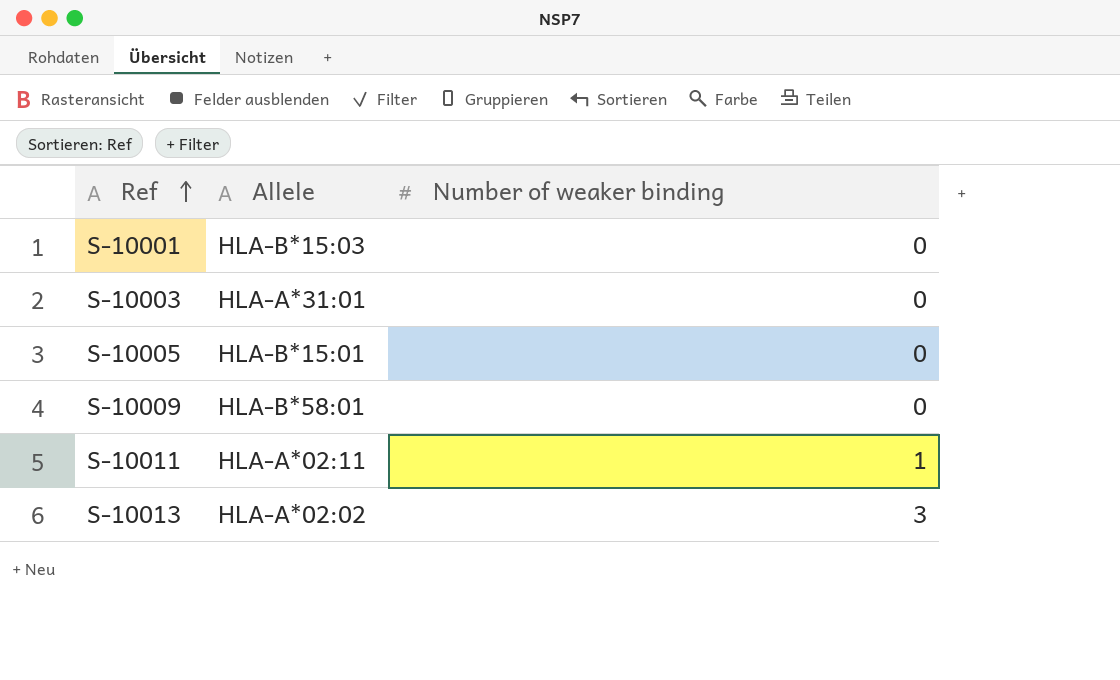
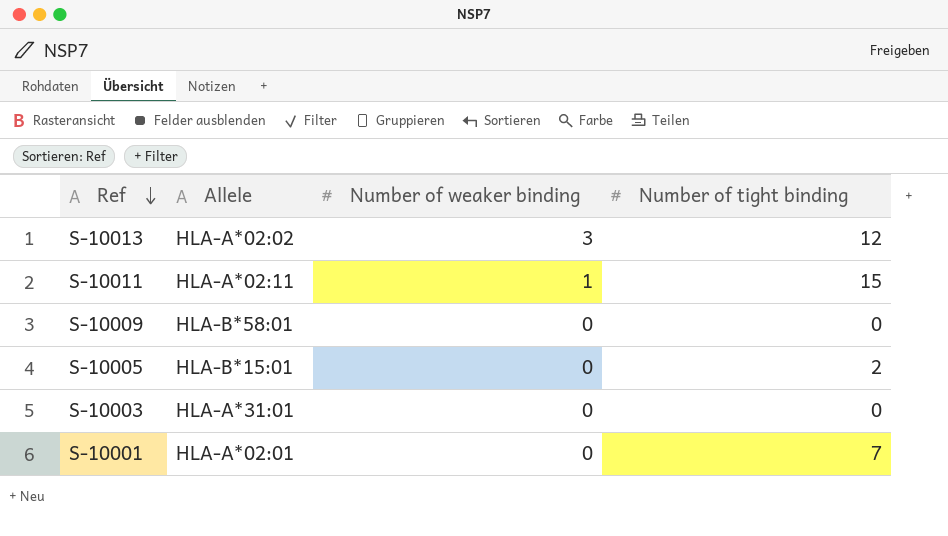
row order: Ref ascending -> Ref descending
column Number of tight binding | position: none -> 4
S-10001 | Allele: HLA-B*15:03 -> HLA-A*02:01

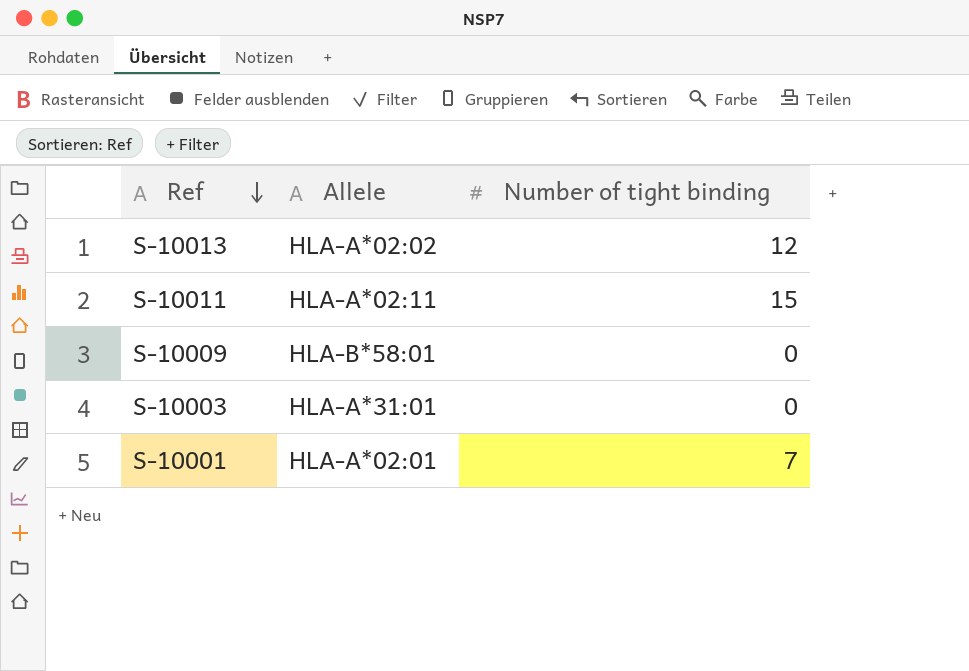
column Number of weaker binding | position: 3 -> none
row S-10005: HLA-B*15:01 | 0 | 2 -> none

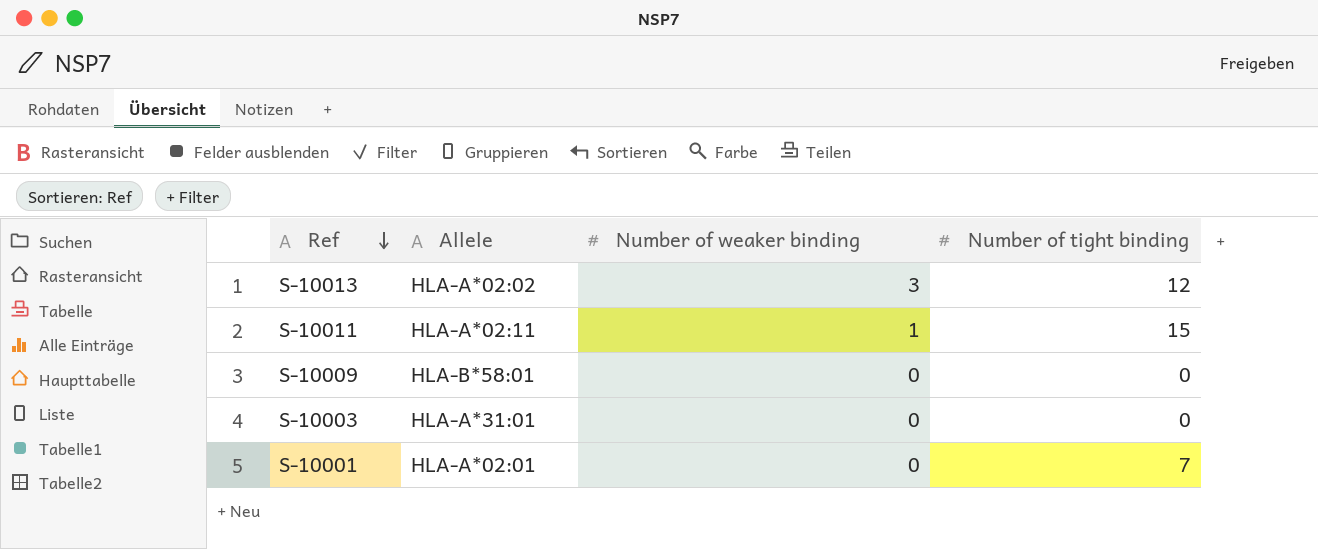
column Number of weaker binding | position: none -> 3

